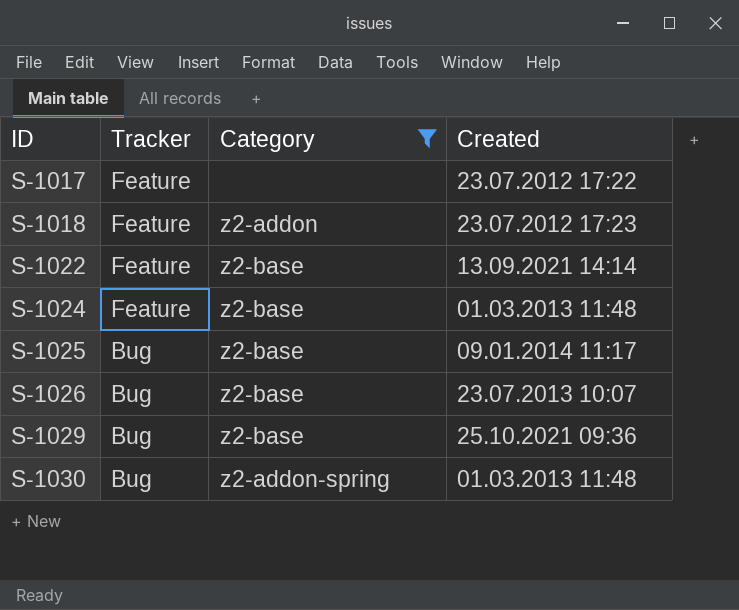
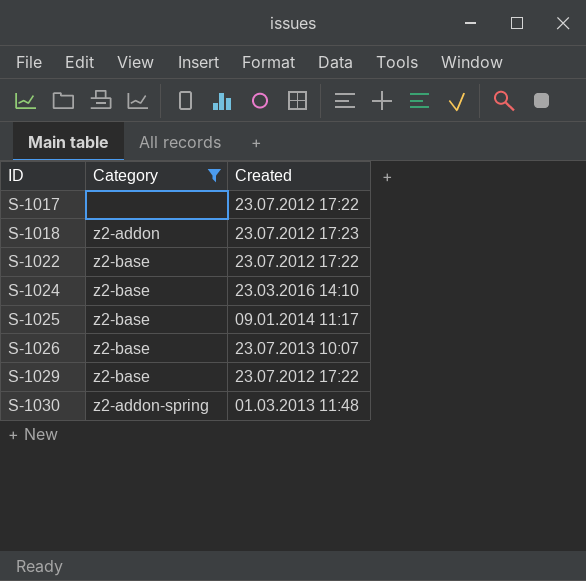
column Tracker | position: 2 -> none
S-1022 | Created: 13.09.2021 14:14 -> 23.07.2012 17:22
S-1024 | Created: 01.03.2013 11:48 -> 23.03.2016 14:10
S-1029 | Created: 25.10.2021 09:36 -> 23.07.2012 17:22

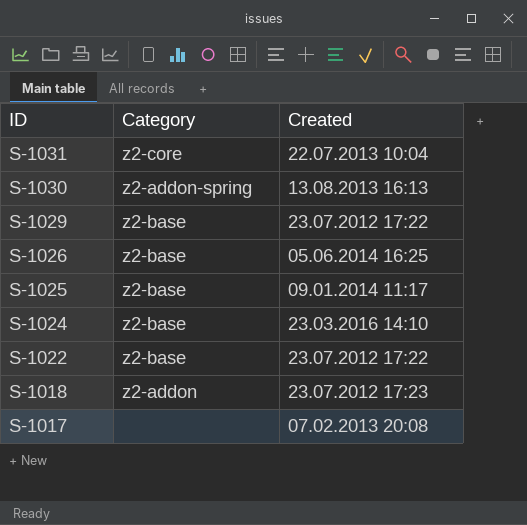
filter: Category != z2-core -> none
row order: ID ascending -> ID descending
S-1030 | Created: 01.03.2013 11:48 -> 13.08.2013 16:13
S-1026 | Created: 23.07.2013 10:07 -> 05.06.2014 16:25
S-1017 | Created: 23.07.2012 17:22 -> 07.02.2013 20:08

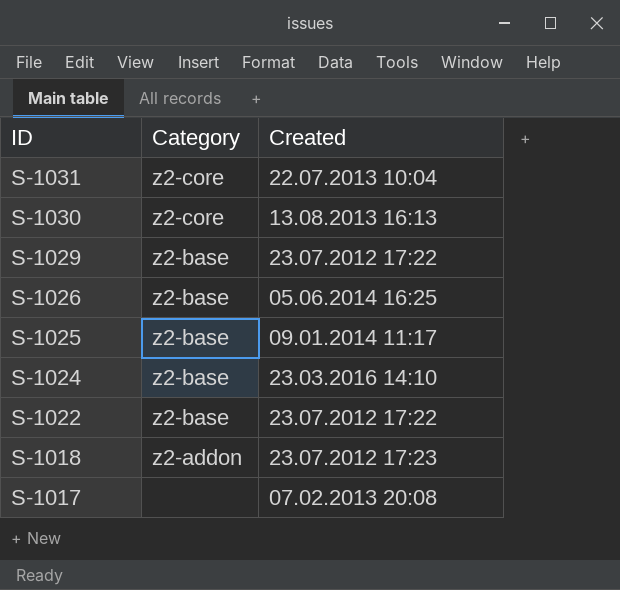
S-1030 | Category: z2-addon-spring -> z2-core

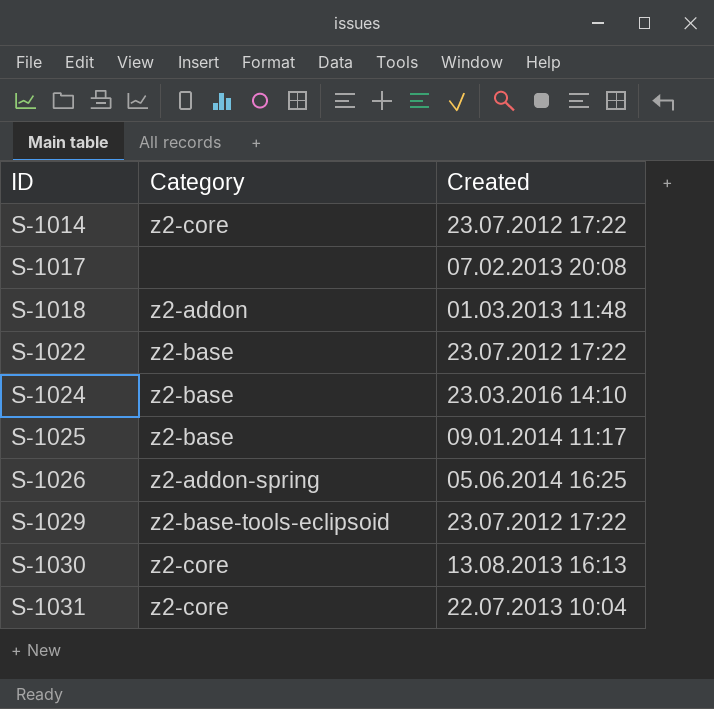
row order: ID descending -> ID ascending
row S-1014: none -> z2-core | 23.07.2012 17:22
S-1018 | Created: 23.07.2012 17:23 -> 01.03.2013 11:48
S-1026 | Category: z2-base -> z2-addon-spring
S-1029 | Category: z2-base -> z2-base-tools-eclipsoid

